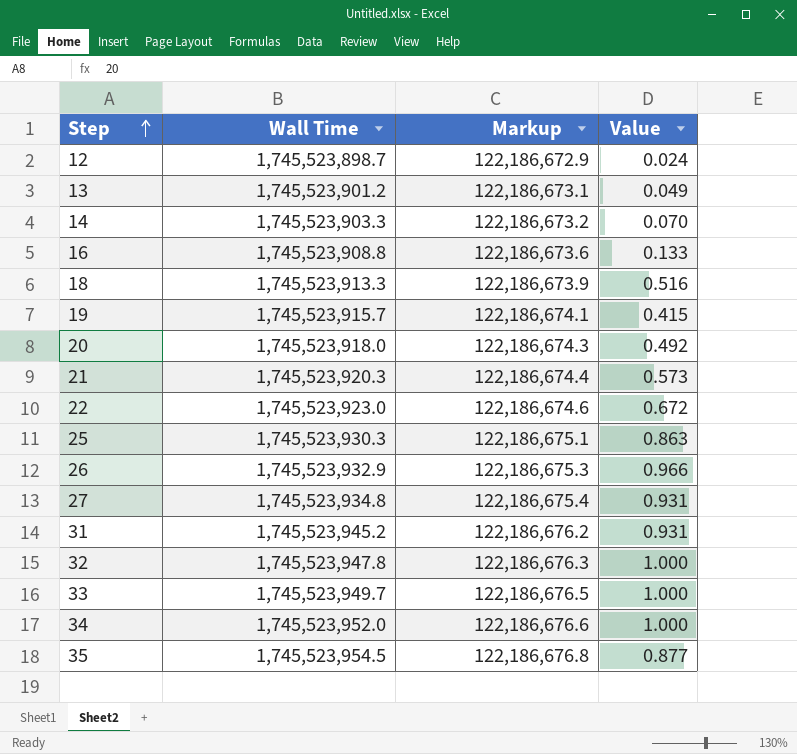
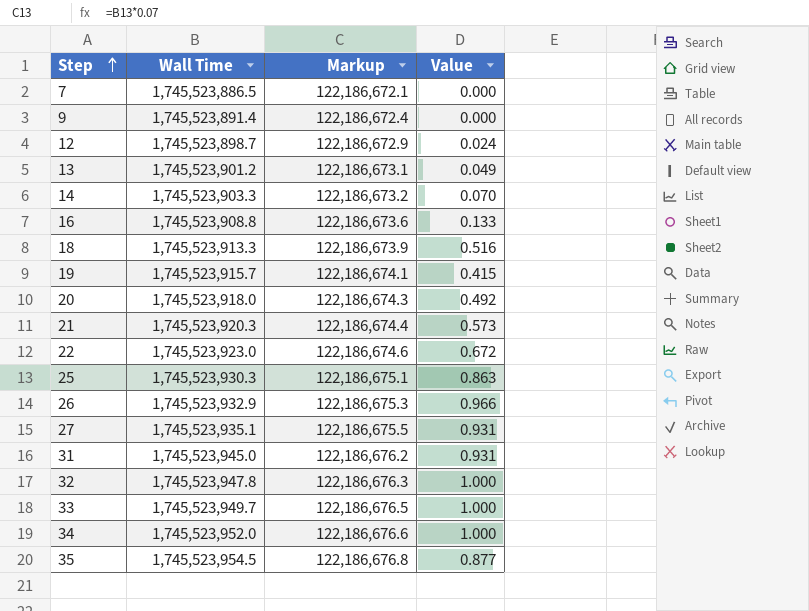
row 7: none -> 1,745,523,886.5 | 122,186,672.1 | 0.000
row 9: none -> 1,745,523,891.4 | 122,186,672.4 | 0.000
27 | Wall Time: 1,745,523,934.8 -> 1,745,523,935.1
27 | Markup: 122,186,675.4 -> 122,186,675.5
31 | Wall Time: 1,745,523,945.2 -> 1,745,523,945.0

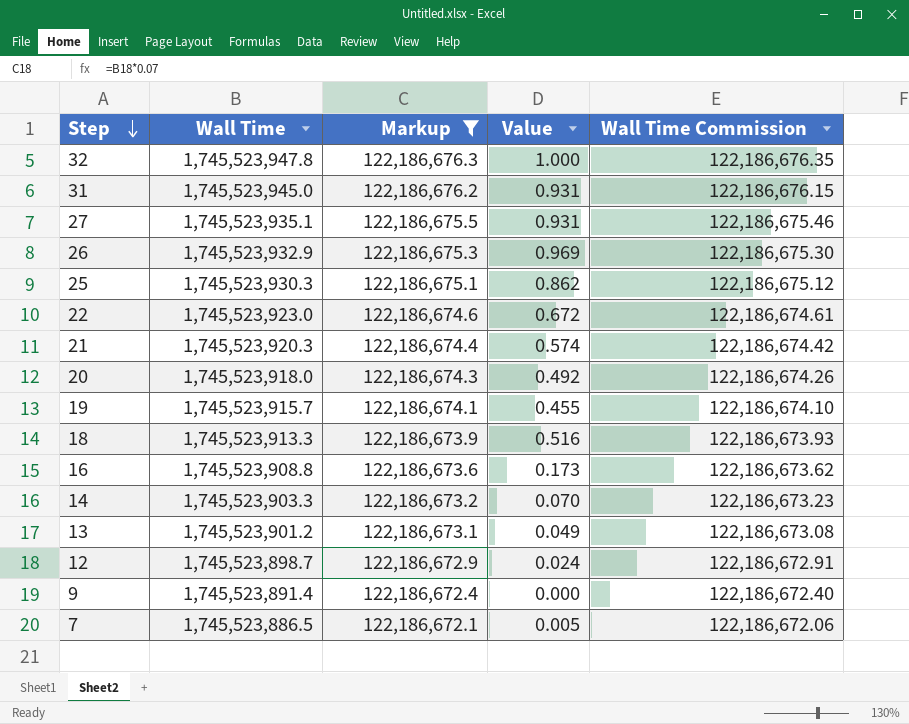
filter: none -> Markup <= 122,186,676.3
row order: Step ascending -> Step descending
column Wall Time Commission | formula: none -> [Wall Time] * 0.07
26 | Value: 0.966 -> 0.969
25 | Value: 0.863 -> 0.862
21 | Value: 0.573 -> 0.574
19 | Value: 0.415 -> 0.455
16 | Value: 0.133 -> 0.173
7 | Value: 0.000 -> 0.005

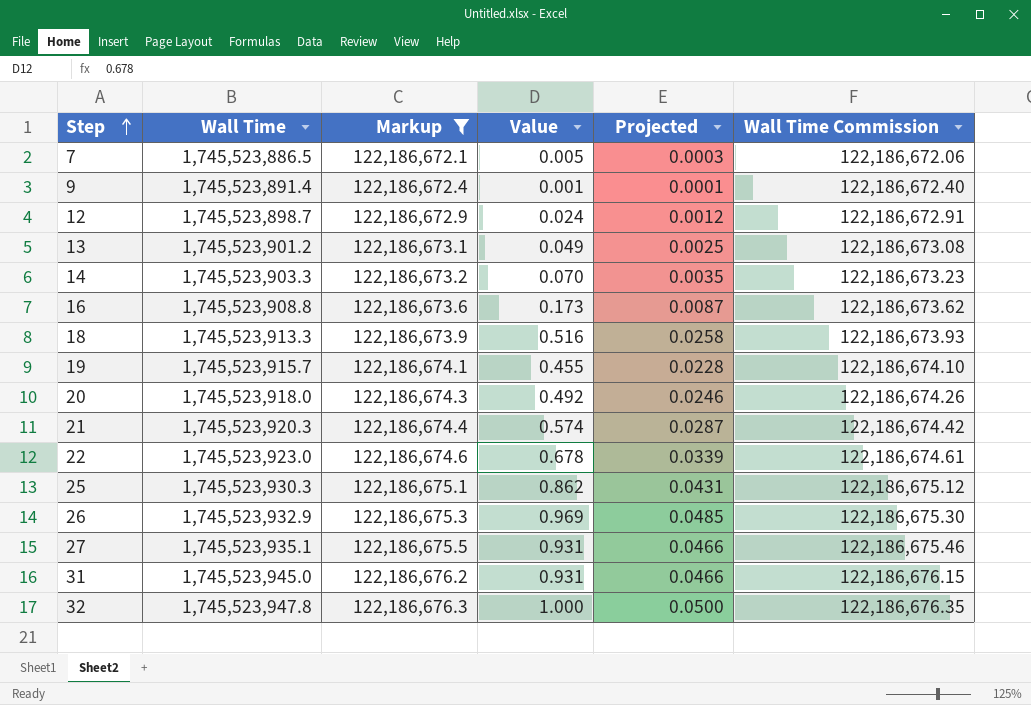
row order: Step descending -> Step ascending
column Projected | formula: none -> [Value] * 0.05
9 | Value: 0.000 -> 0.001
22 | Value: 0.672 -> 0.678

